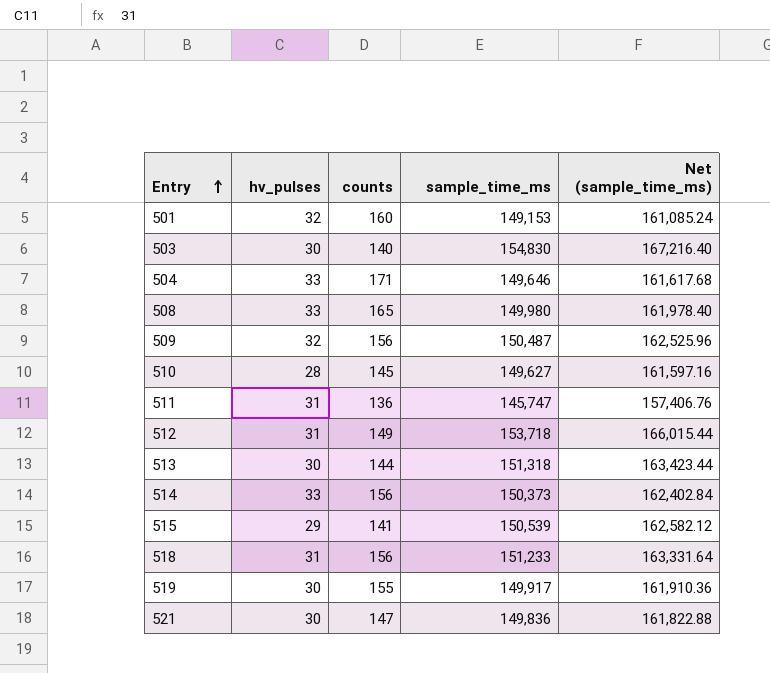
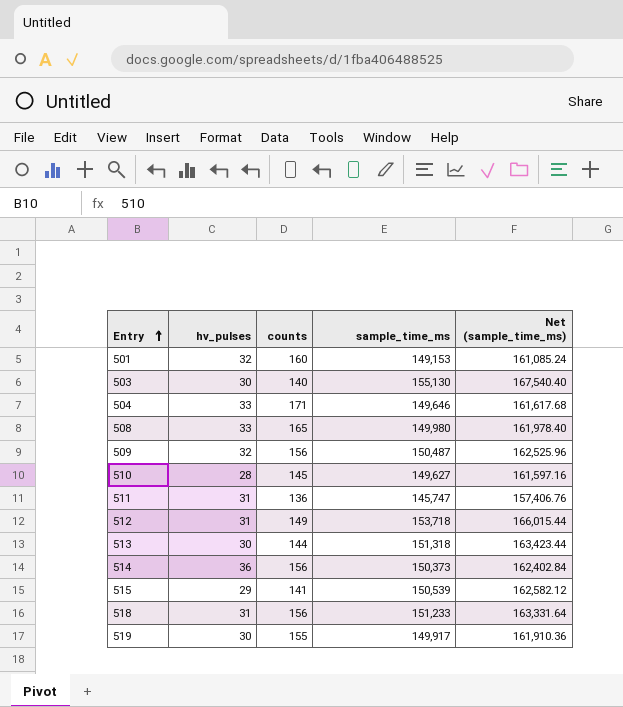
row 521: 30 | 147 | 149,836 | 161,822.88 -> none
503 | sample_time_ms: 154,830 -> 155,130
503 | Net (sample_time_ms): 167,216.40 -> 167,540.40
514 | hv_pulses: 33 -> 36

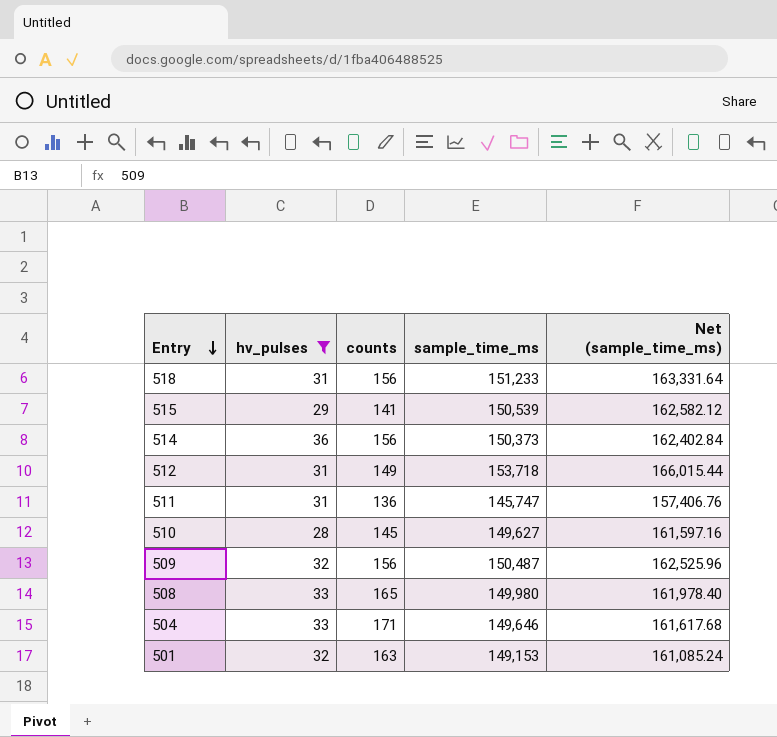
filter: none -> hv_pulses != 30
row order: Entry ascending -> Entry descending
501 | counts: 160 -> 163

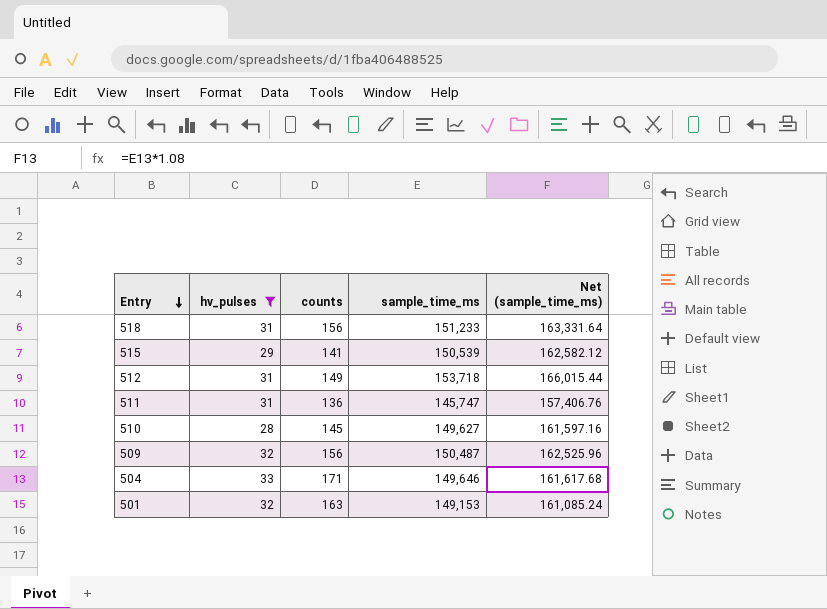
row 514: 36 | 156 | 150,373 | 162,402.84 -> none
row 508: 33 | 165 | 149,980 | 161,978.40 -> none

